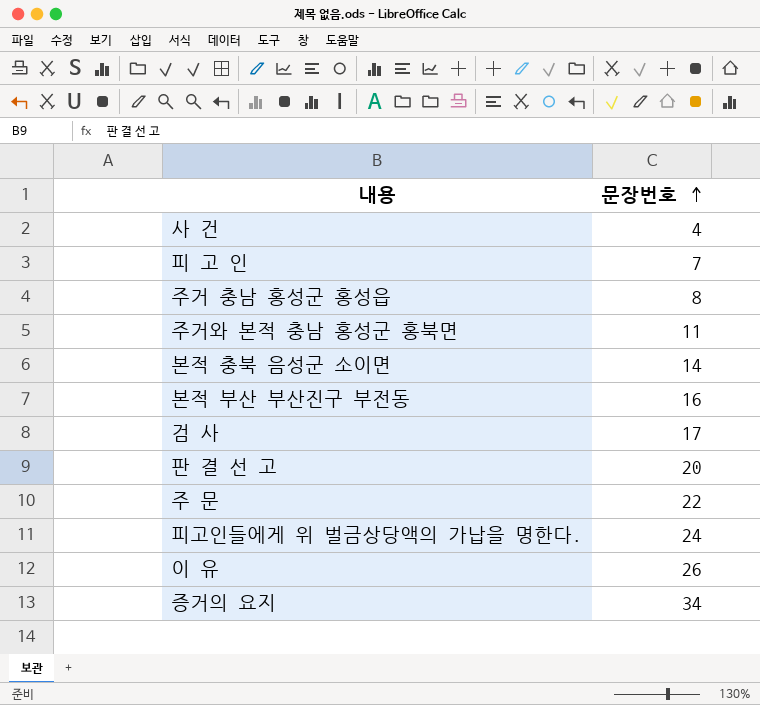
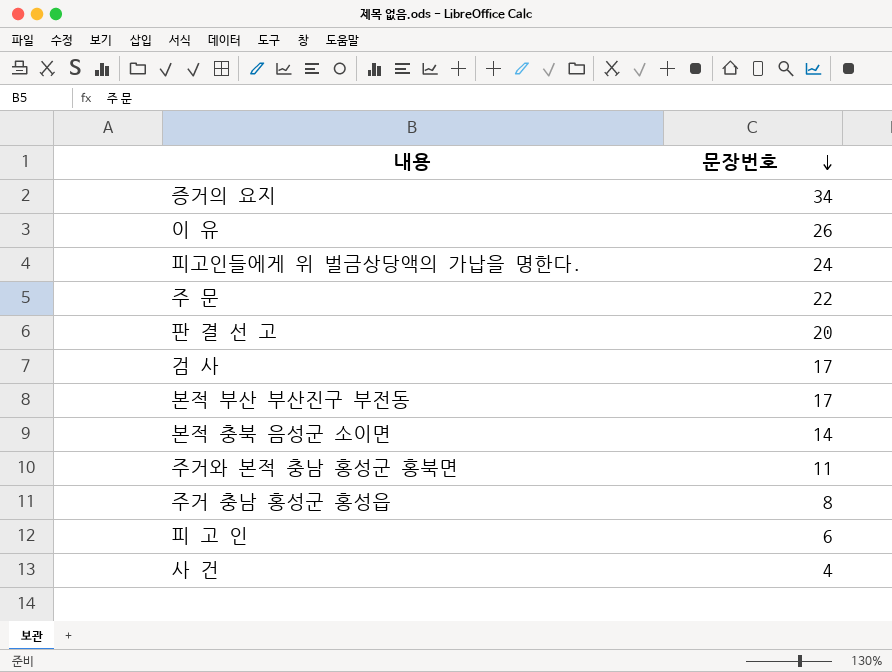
row order: 문장번호 ascending -> 문장번호 descending
본적 부산 부산진구 부전동 | 문장번호: 16 -> 17
피 고 인 | 문장번호: 7 -> 6

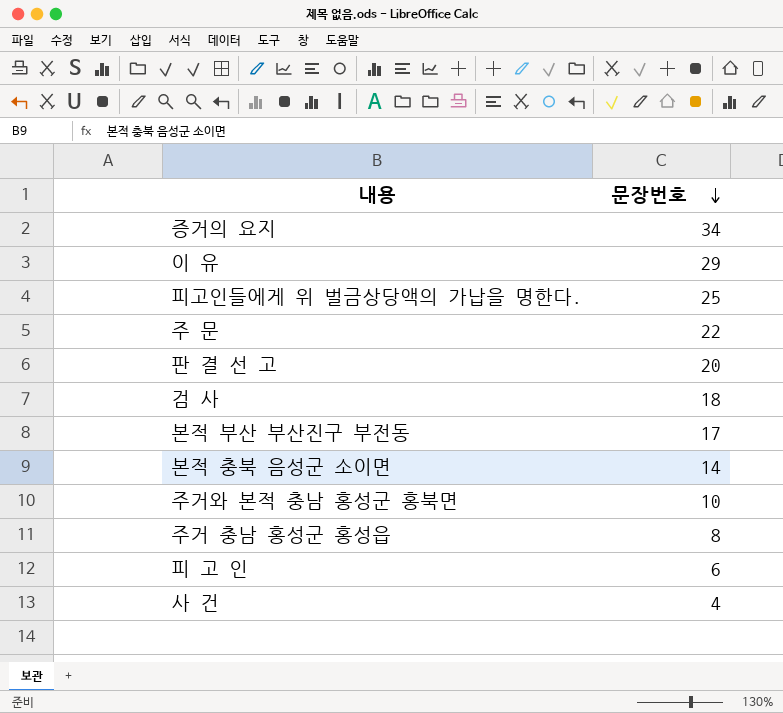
이 유 | 문장번호: 26 -> 29
피고인들에게 위 벌금상당액의 가납을 명한다. | 문장번호: 24 -> 25
검 사 | 문장번호: 17 -> 18
주거와 본적 충남 홍성군 홍북면 | 문장번호: 11 -> 10

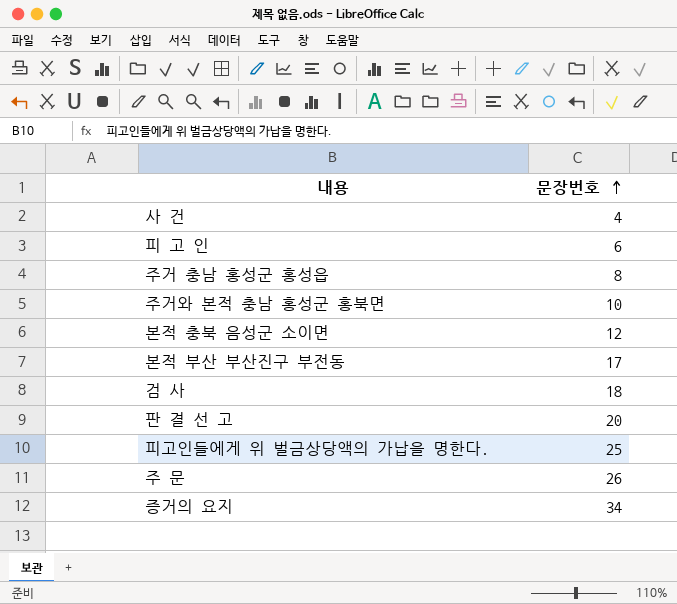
row order: 문장번호 descending -> 문장번호 ascending
row 이 유: 29 -> none
본적 충북 음성군 소이면 | 문장번호: 14 -> 12
주 문 | 문장번호: 22 -> 26

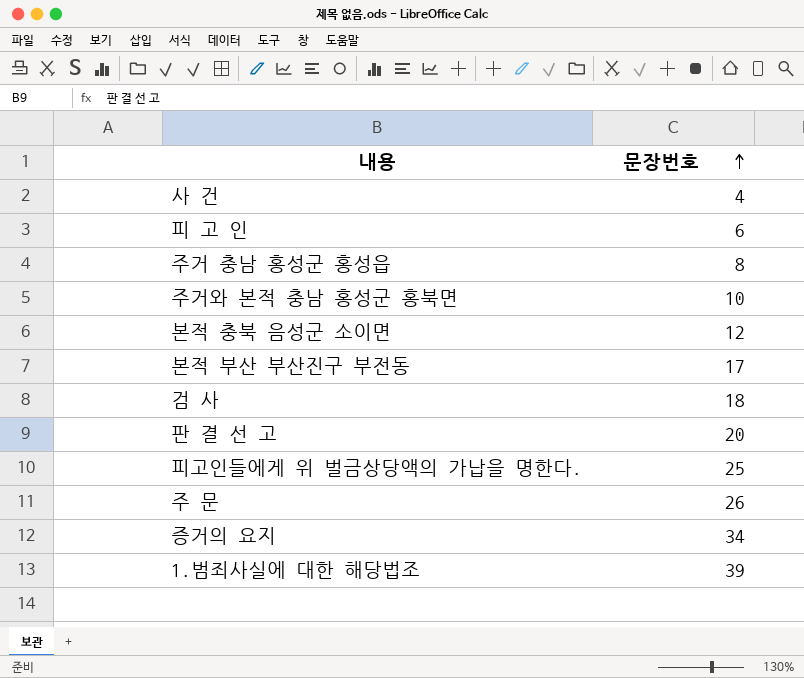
row 1.범죄사실에 대한 해당법조: none -> 39

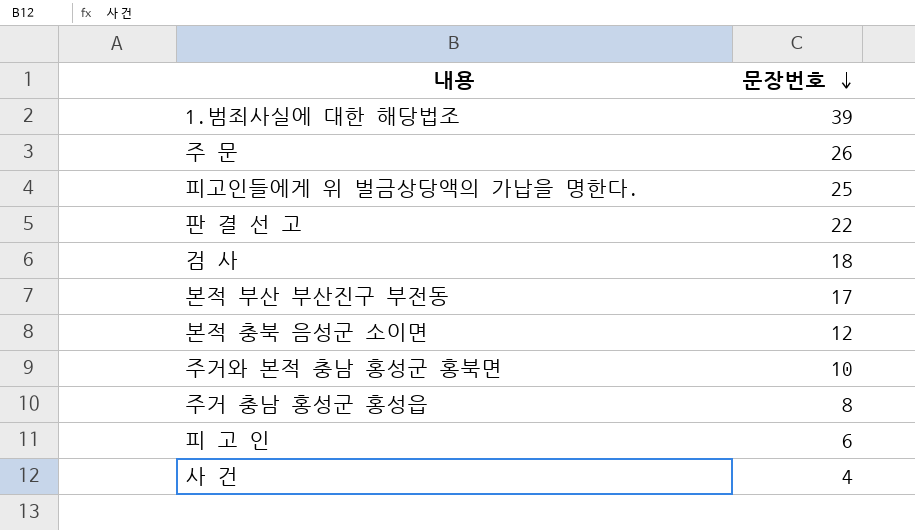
row order: 문장번호 ascending -> 문장번호 descending
row 증거의 요지: 34 -> none
판 결 선 고 | 문장번호: 20 -> 22

